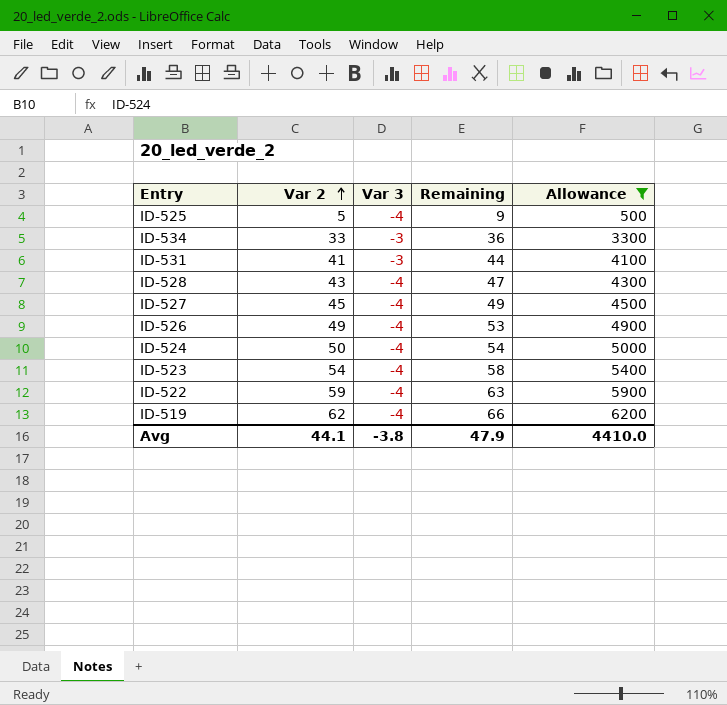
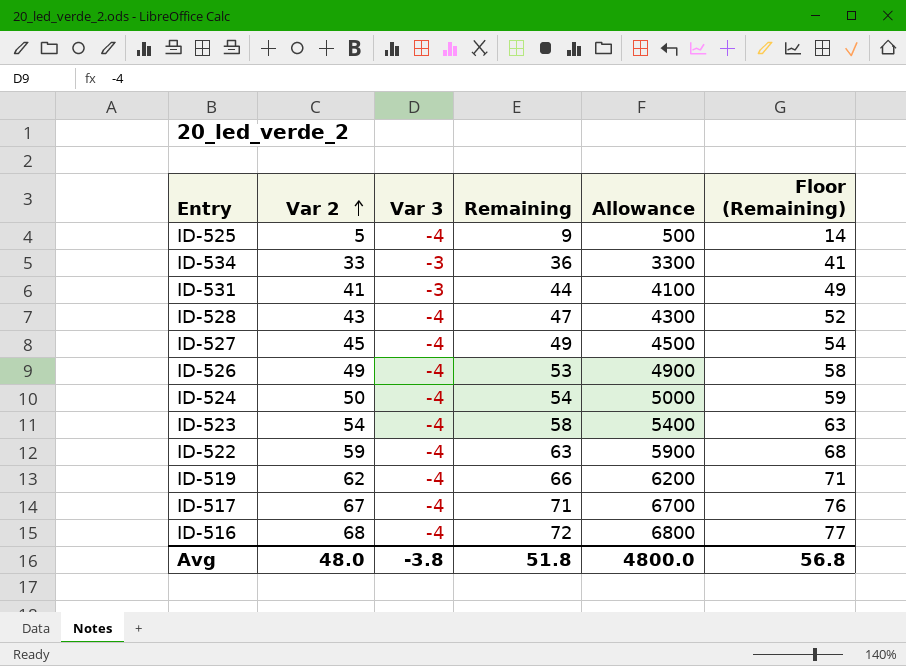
filter: Allowance <= 6200 -> none
column Floor (Remaining) | formula: none -> [Remaining] + 5
Avg | Var 2: 44.1 -> 48.0
Avg | Remaining: 47.9 -> 51.8
Avg | Allowance: 4410.0 -> 4800.0

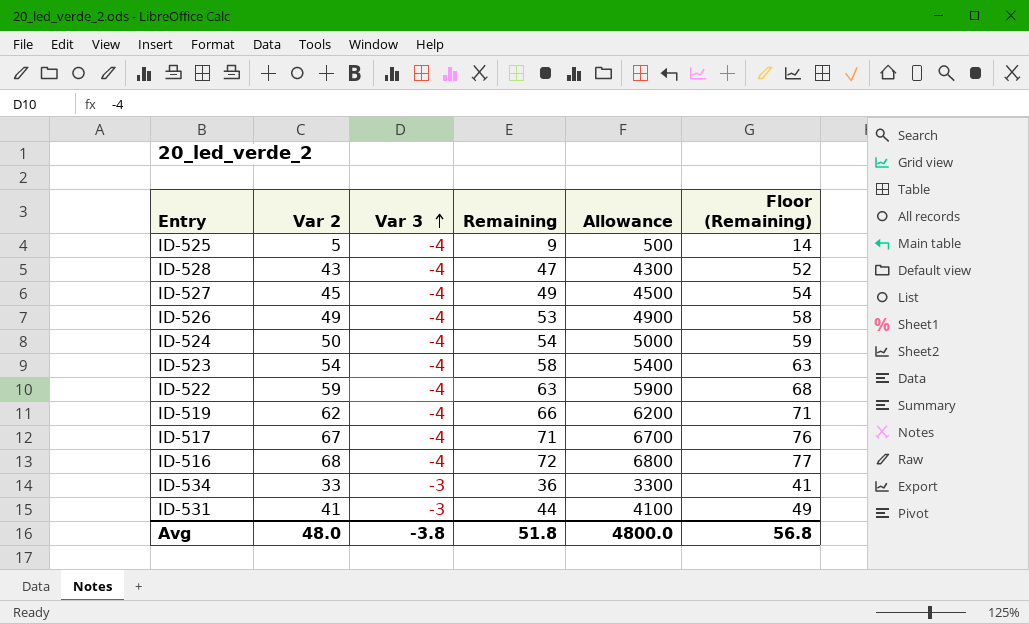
row order: Var 2 ascending -> Var 3 ascending

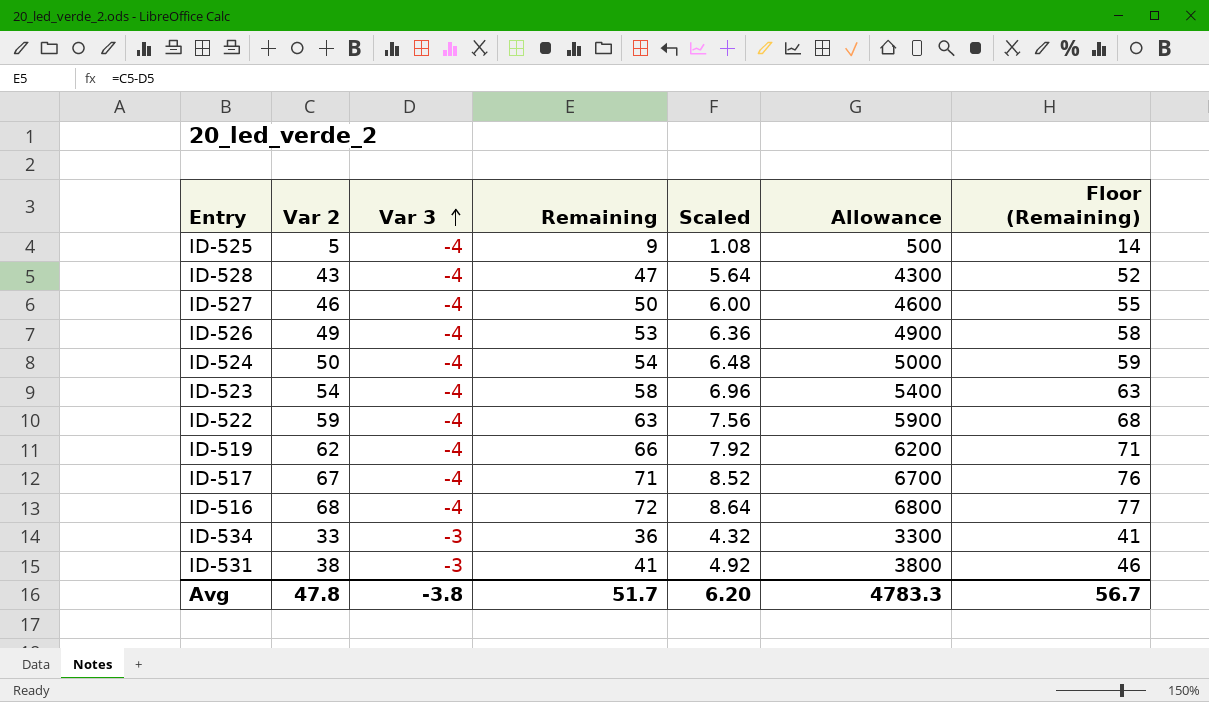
column Scaled | formula: none -> [Remaining] * 0.12
ID-527 | Var 2: 45 -> 46
ID-527 | Remaining: 49 -> 50
ID-527 | Allowance: 4500 -> 4600
ID-527 | Floor (Remaining): 54 -> 55
ID-531 | Var 2: 41 -> 38
ID-531 | Remaining: 44 -> 41
ID-531 | Allowance: 4100 -> 3800
ID-531 | Floor (Remaining): 49 -> 46
Avg | Var 2: 48.0 -> 47.8
Avg | Remaining: 51.8 -> 51.7
Avg | Allowance: 4800.0 -> 4783.3
Avg | Floor (Remaining): 56.8 -> 56.7

